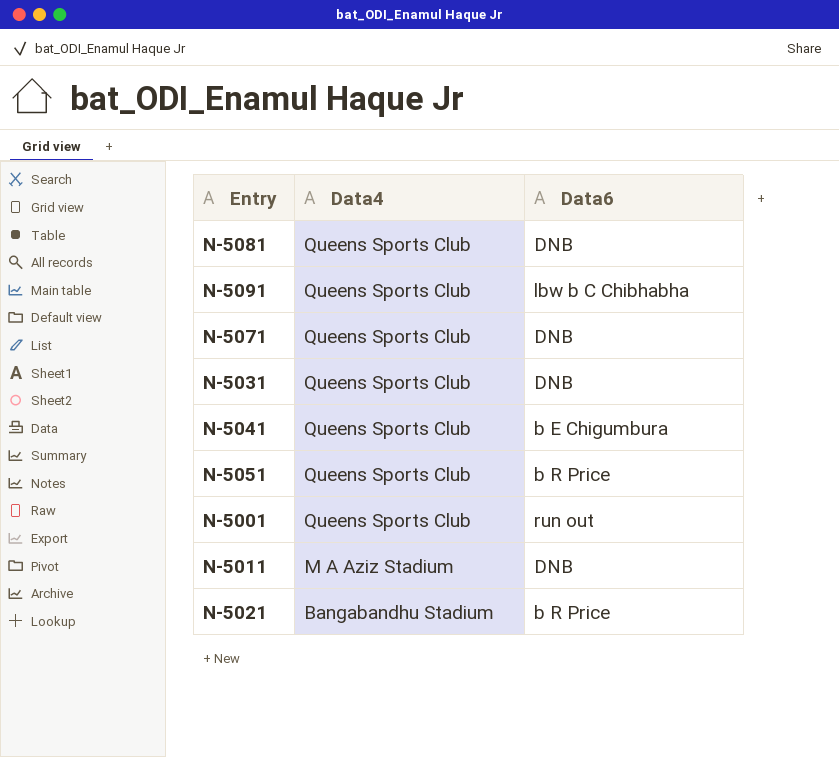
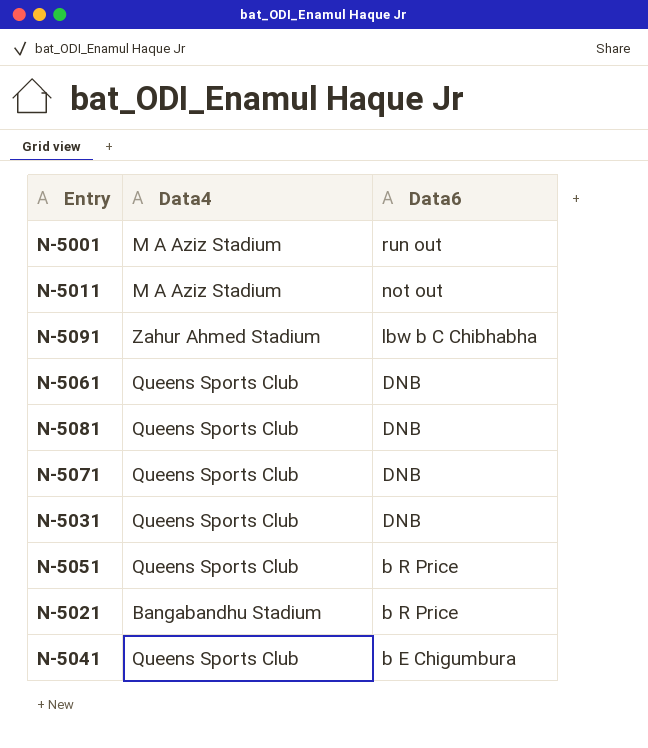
row order: Data4 descending -> Data6 descending
N-5001 | Data4: Queens Sports Club -> M A Aziz Stadium
N-5011 | Data6: DNB -> not out
N-5091 | Data4: Queens Sports Club -> Zahur Ahmed Stadium
row N-5061: none -> Queens Sports Club | DNB

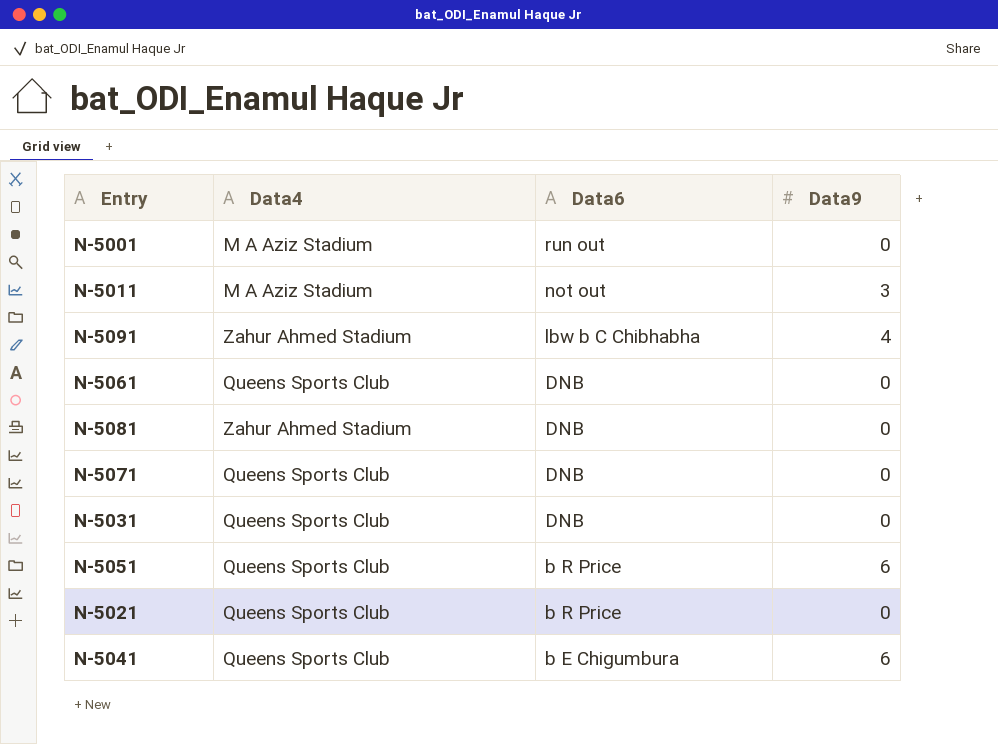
column Data9 | position: none -> 4
N-5081 | Data4: Queens Sports Club -> Zahur Ahmed Stadium
N-5021 | Data4: Bangabandhu Stadium -> Queens Sports Club

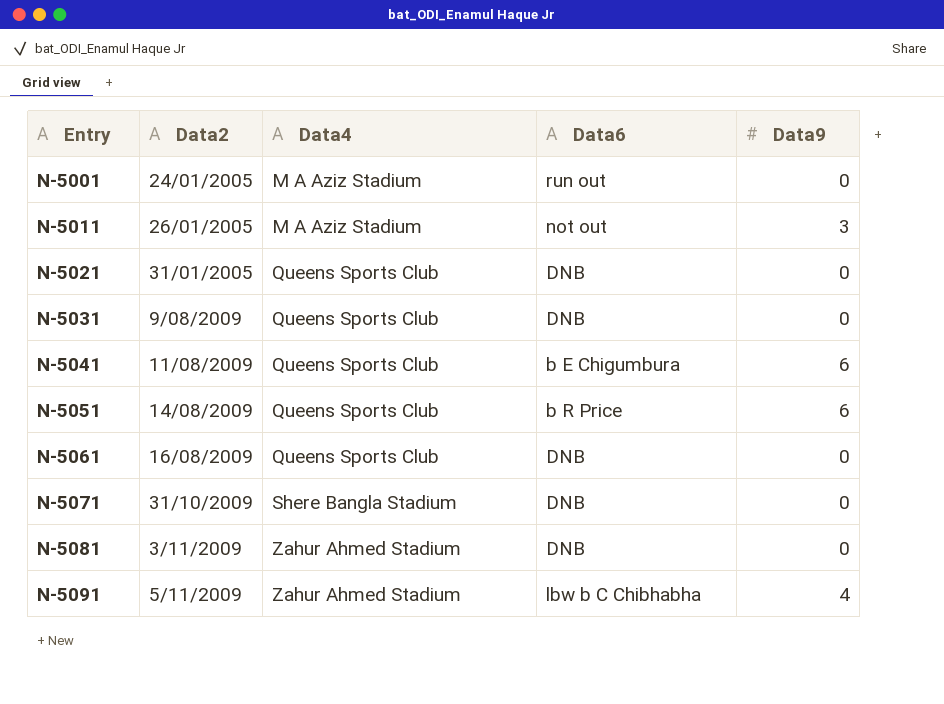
row order: Data6 descending -> Entry ascending
column Data2 | position: none -> 2
N-5021 | Data6: b R Price -> DNB
N-5071 | Data4: Queens Sports Club -> Shere Bangla Stadium

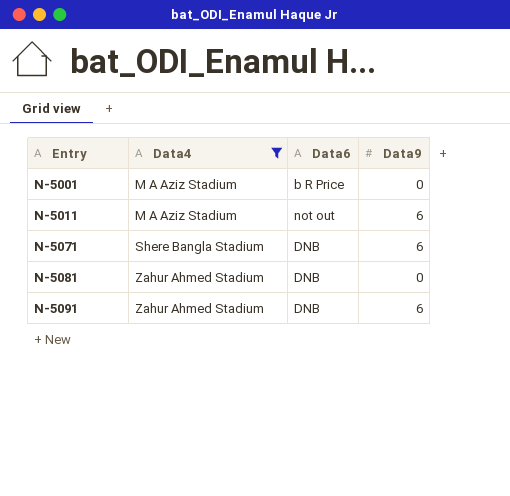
filter: none -> Data4 != Queens Sports Club
column Data2 | position: 2 -> none
N-5001 | Data6: run out -> b R Price
N-5011 | Data9: 3 -> 6
N-5071 | Data9: 0 -> 6
N-5091 | Data6: lbw b C Chibhabha -> DNB
N-5091 | Data9: 4 -> 6

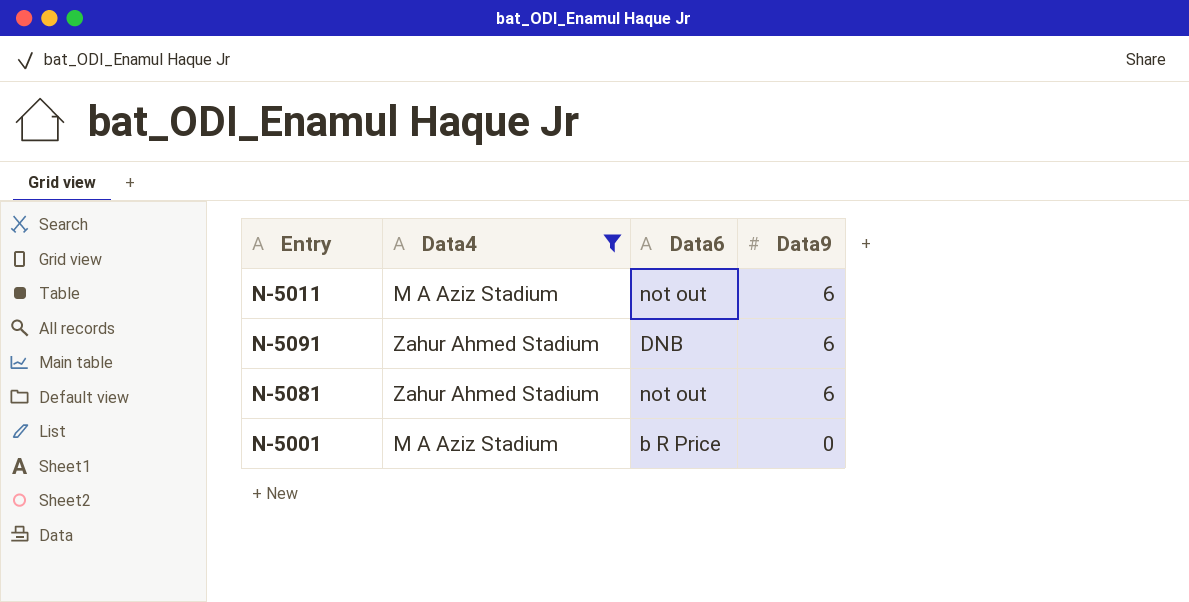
row order: Entry ascending -> Data9 descending
row N-5071: Shere Bangla Stadium | DNB | 6 -> none
N-5081 | Data6: DNB -> not out
N-5081 | Data9: 0 -> 6

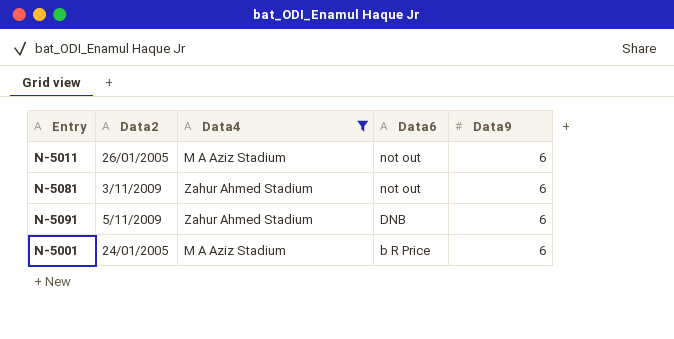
row order: Data9 descending -> Data6 descending
column Data2 | position: none -> 2
N-5001 | Data9: 0 -> 6

